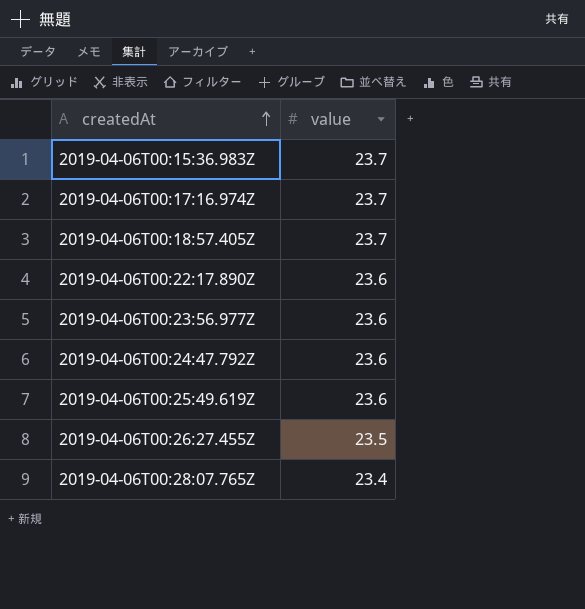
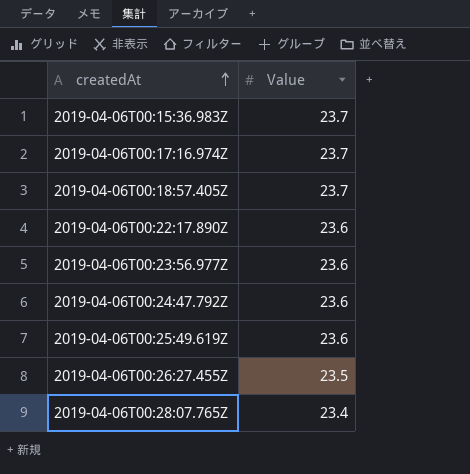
column name: value -> Value

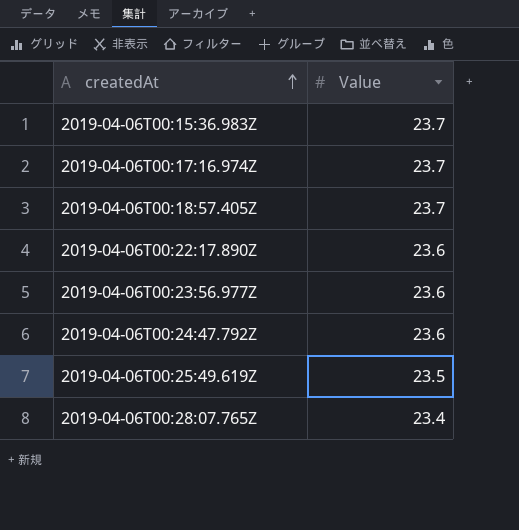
row 2019-04-06T00:26:27.455Z: 23.5 -> none
2019-04-06T00:25:49.619Z | Value: 23.6 -> 23.5

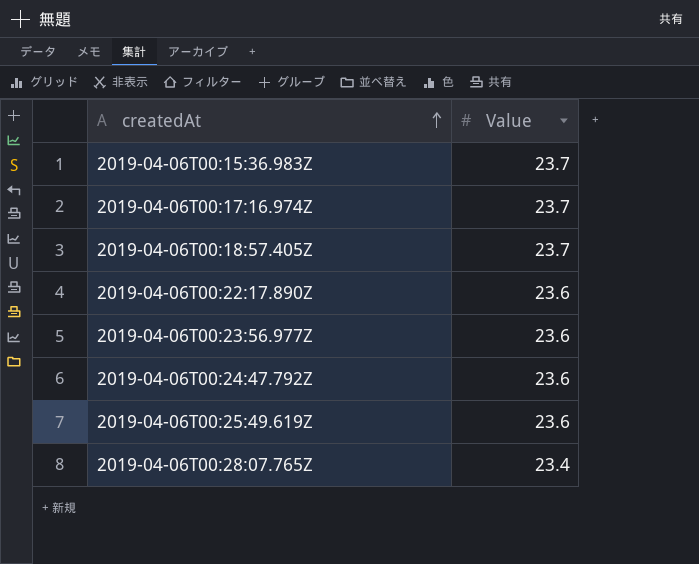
2019-04-06T00:25:49.619Z | Value: 23.5 -> 23.6

